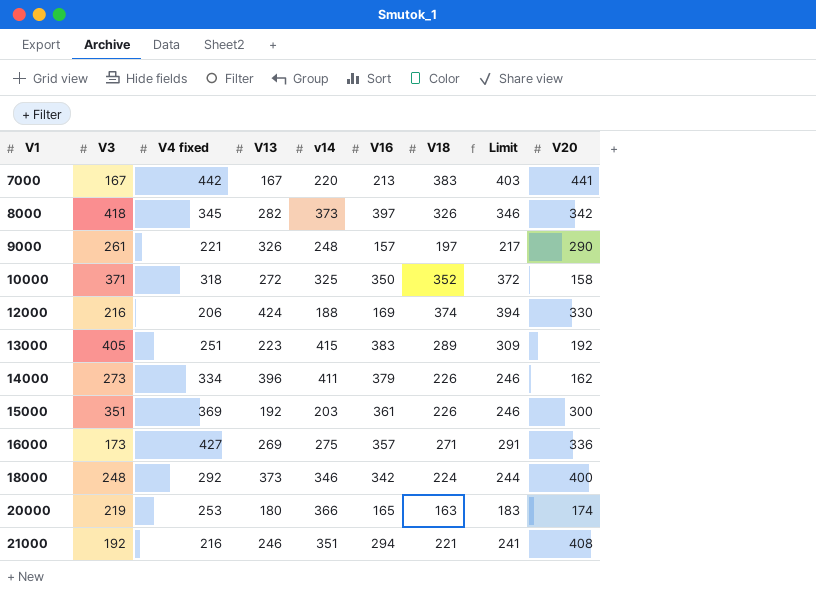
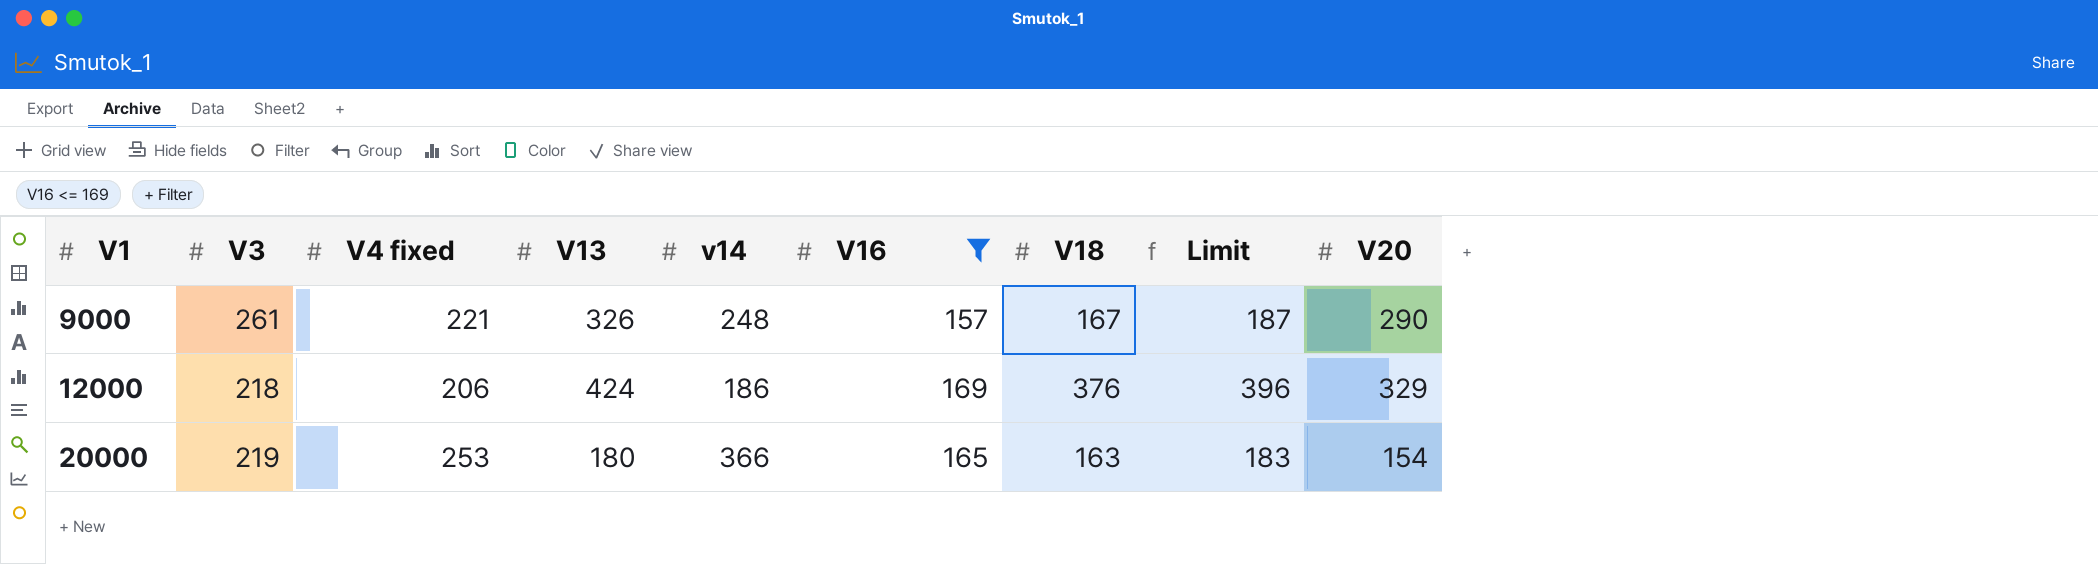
filter: none -> V16 <= 169
9000 | V18: 197 -> 167
9000 | Limit: 217 -> 187
12000 | V3: 216 -> 218
12000 | v14: 188 -> 186
12000 | V18: 374 -> 376
12000 | Limit: 394 -> 396
12000 | V20: 330 -> 329
20000 | V20: 174 -> 154

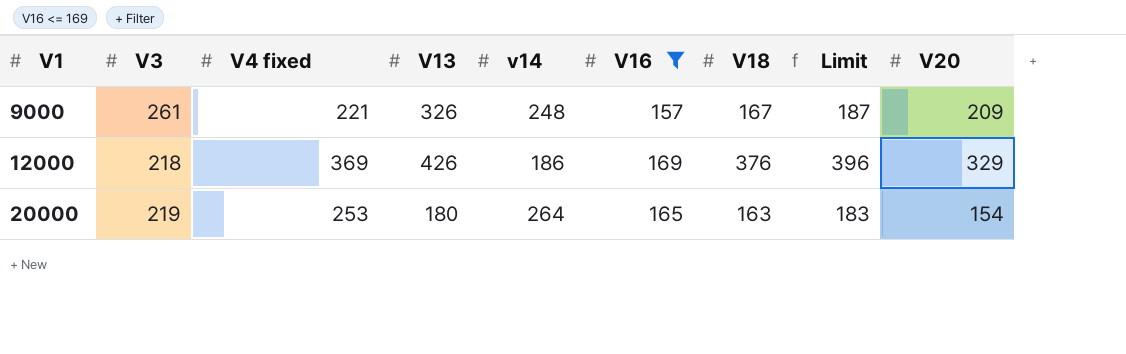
9000 | V20: 290 -> 209
12000 | V4 fixed: 206 -> 369
12000 | V13: 424 -> 426
20000 | v14: 366 -> 264

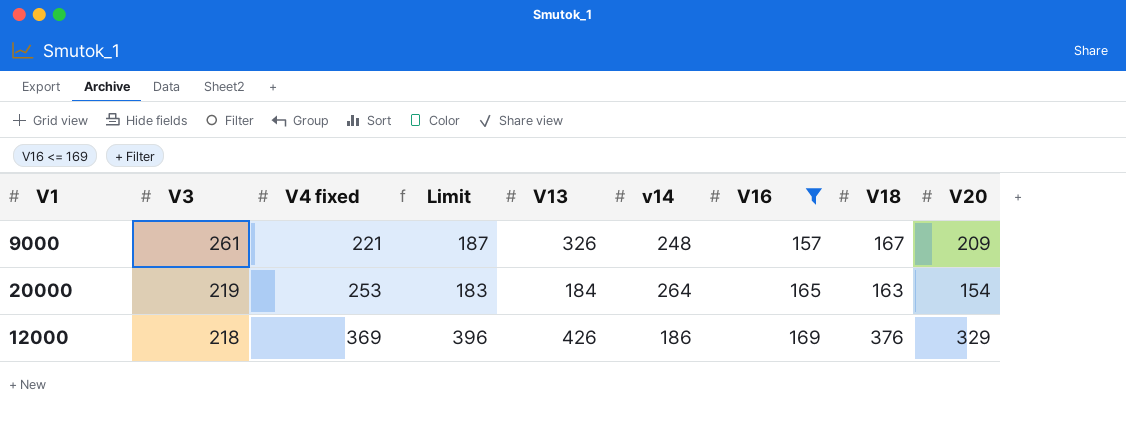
row order: V1 ascending -> V3 descending
column Limit | position: 8 -> 4
20000 | V13: 180 -> 184

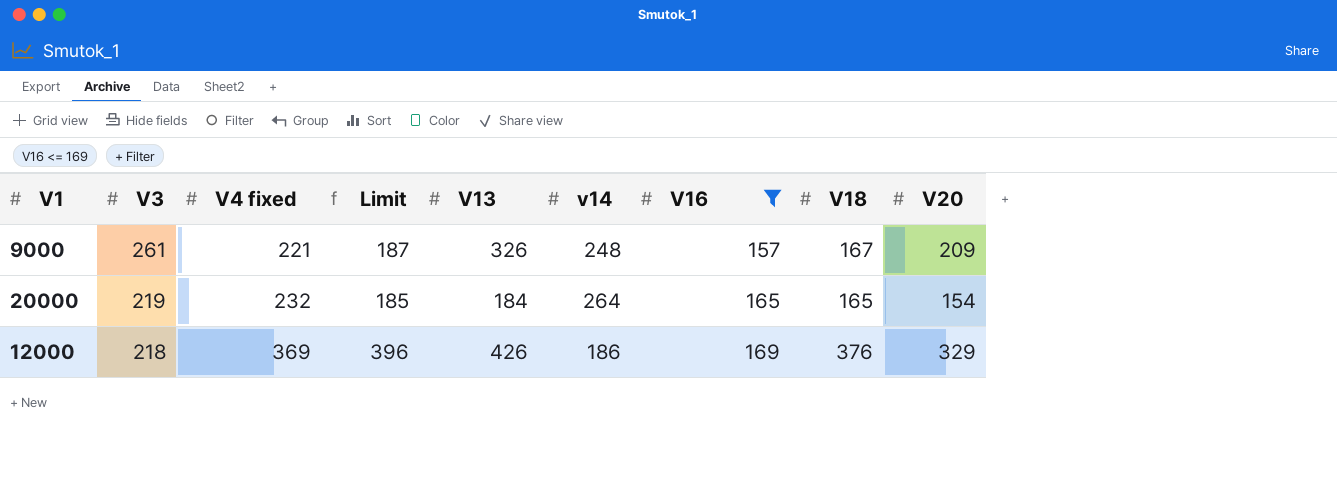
20000 | V4 fixed: 253 -> 232
20000 | Limit: 183 -> 185
20000 | V18: 163 -> 165

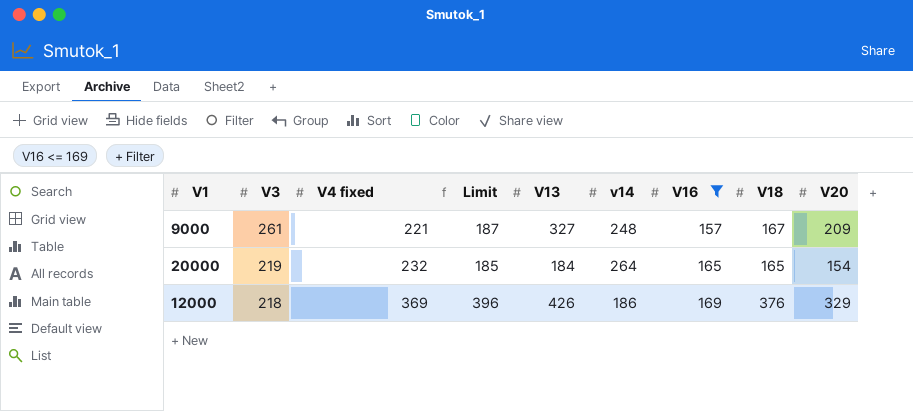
9000 | V13: 326 -> 327

